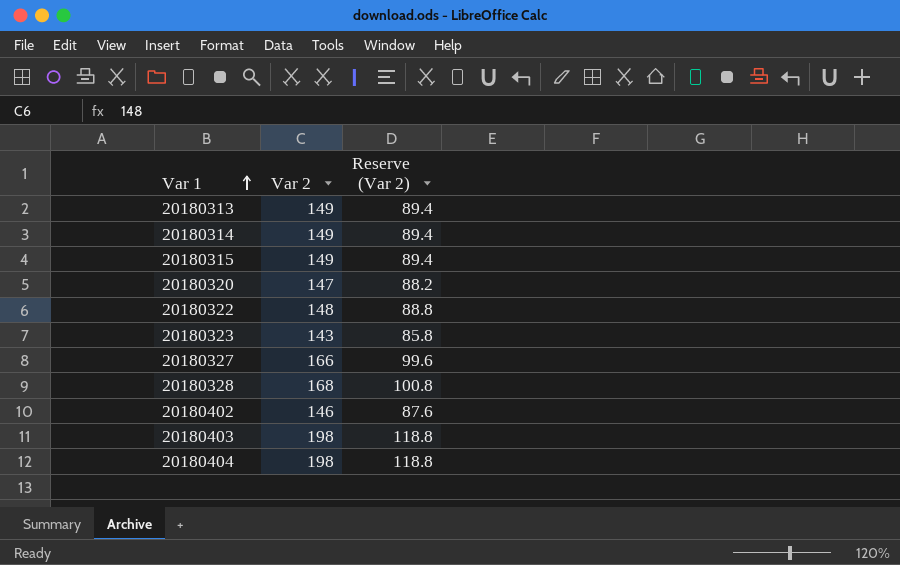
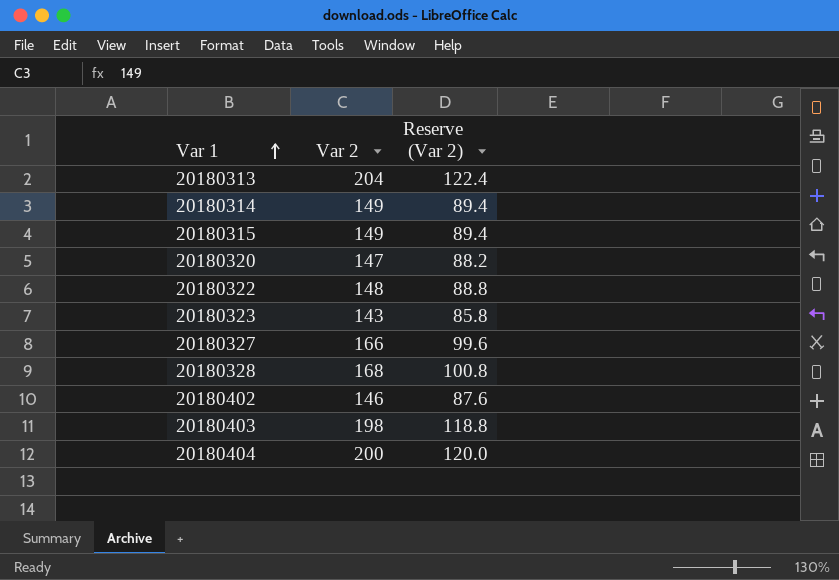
20180313 | Var 2: 149 -> 204
20180313 | Reserve (Var 2): 89.4 -> 122.4
20180404 | Var 2: 198 -> 200
20180404 | Reserve (Var 2): 118.8 -> 120.0

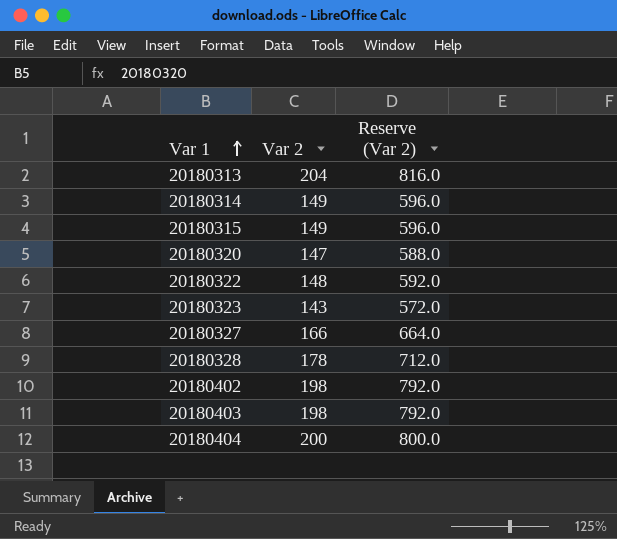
column Reserve (Var 2) | formula: [Var 2] * 0.6 -> [Var 2] * 4
20180328 | Var 2: 168 -> 178
20180402 | Var 2: 146 -> 198

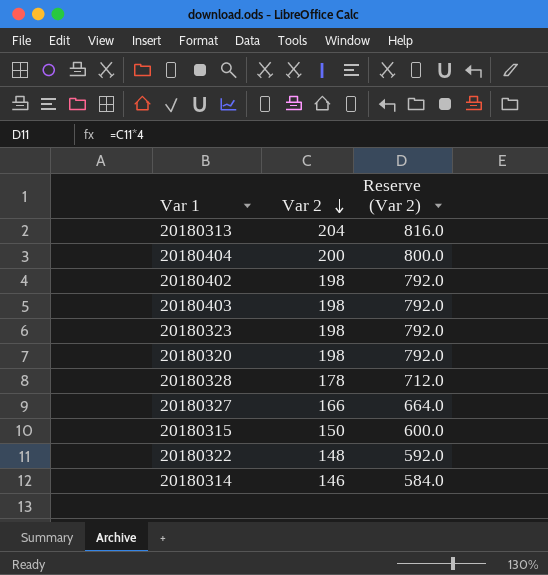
row order: Var 1 ascending -> Var 2 descending
20180323 | Var 2: 143 -> 198
20180323 | Reserve (Var 2): 572.0 -> 792.0
20180320 | Var 2: 147 -> 198
20180320 | Reserve (Var 2): 588.0 -> 792.0
20180315 | Var 2: 149 -> 150
20180315 | Reserve (Var 2): 596.0 -> 600.0
20180314 | Var 2: 149 -> 146
20180314 | Reserve (Var 2): 596.0 -> 584.0

